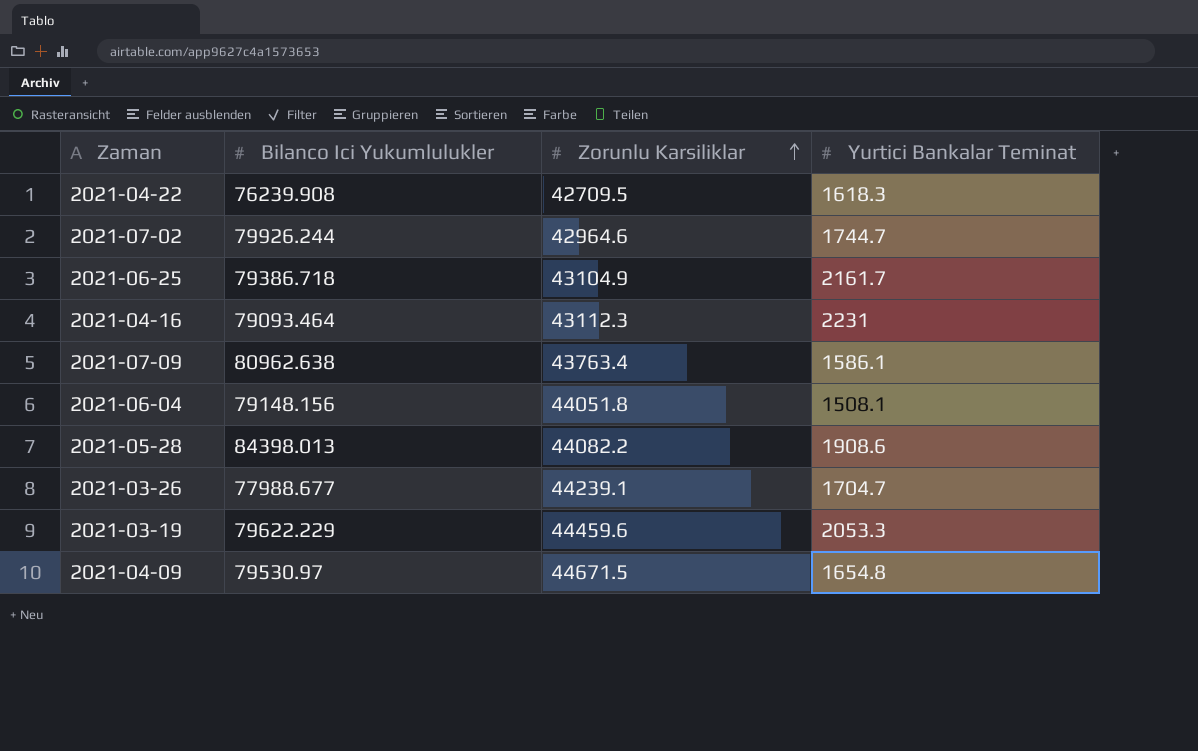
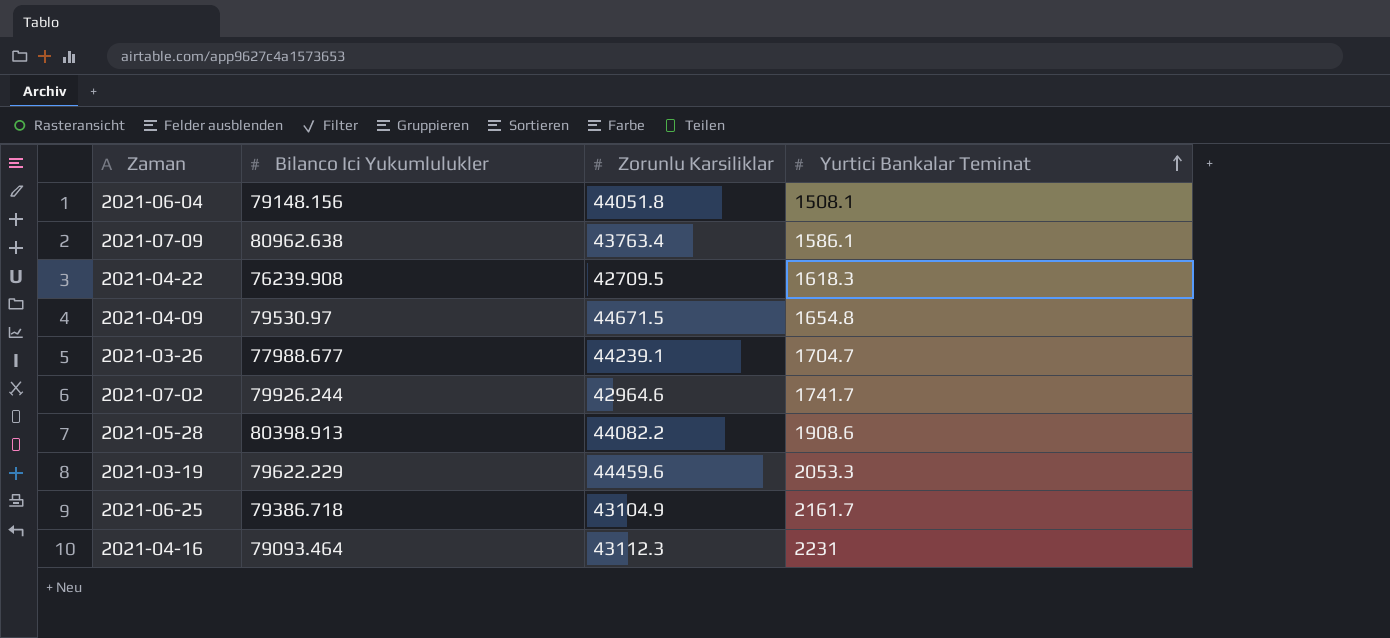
row order: Zorunlu Karsiliklar ascending -> Yurtici Bankalar Teminat ascending
2021-07-02 | Yurtici Bankalar Teminat: 1744.7 -> 1741.7
2021-05-28 | Bilanco Ici Yukumlulukler: 84398.013 -> 80398.913

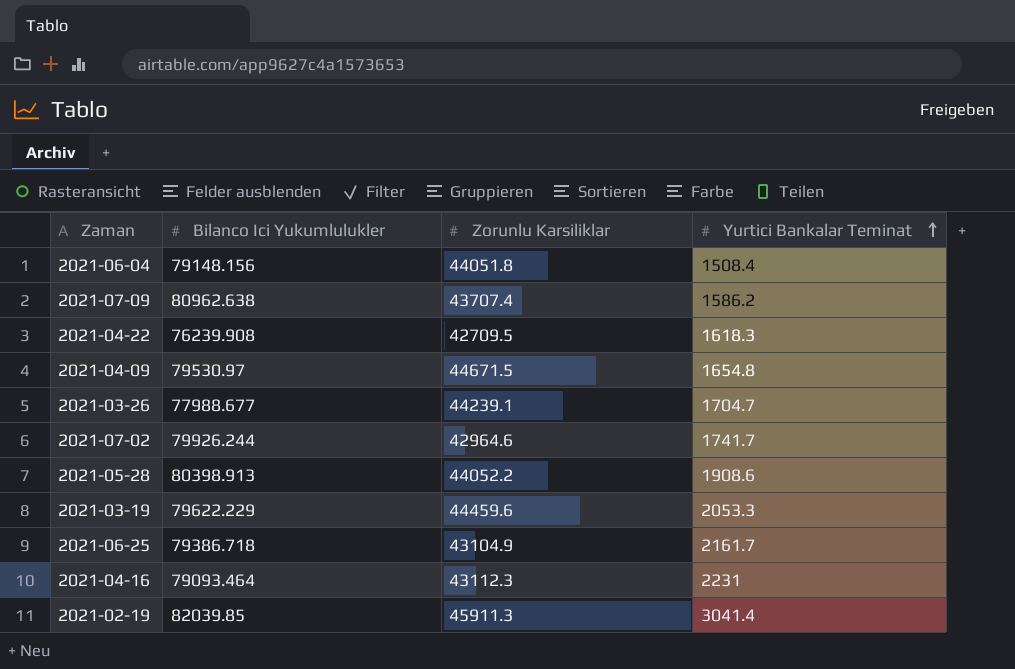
2021-06-04 | Yurtici Bankalar Teminat: 1508.1 -> 1508.4
2021-07-09 | Zorunlu Karsiliklar: 43763.4 -> 43707.4
2021-07-09 | Yurtici Bankalar Teminat: 1586.1 -> 1586.2
2021-05-28 | Zorunlu Karsiliklar: 44082.2 -> 44052.2
row 2021-02-19: none -> 82039.85 | 45911.3 | 3041.4

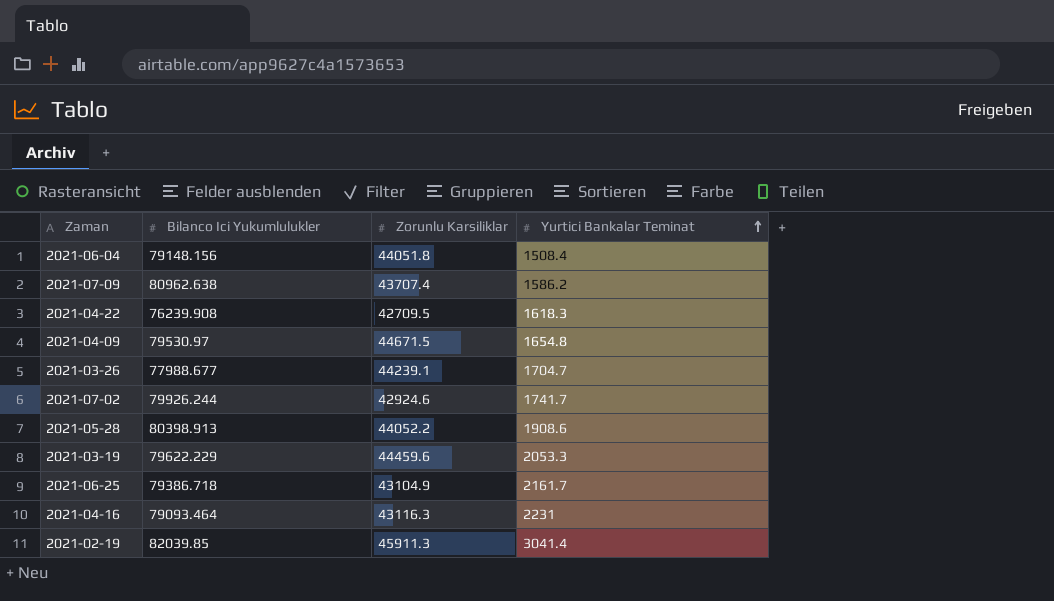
2021-07-02 | Zorunlu Karsiliklar: 42964.6 -> 42924.6
2021-04-16 | Zorunlu Karsiliklar: 43112.3 -> 43116.3

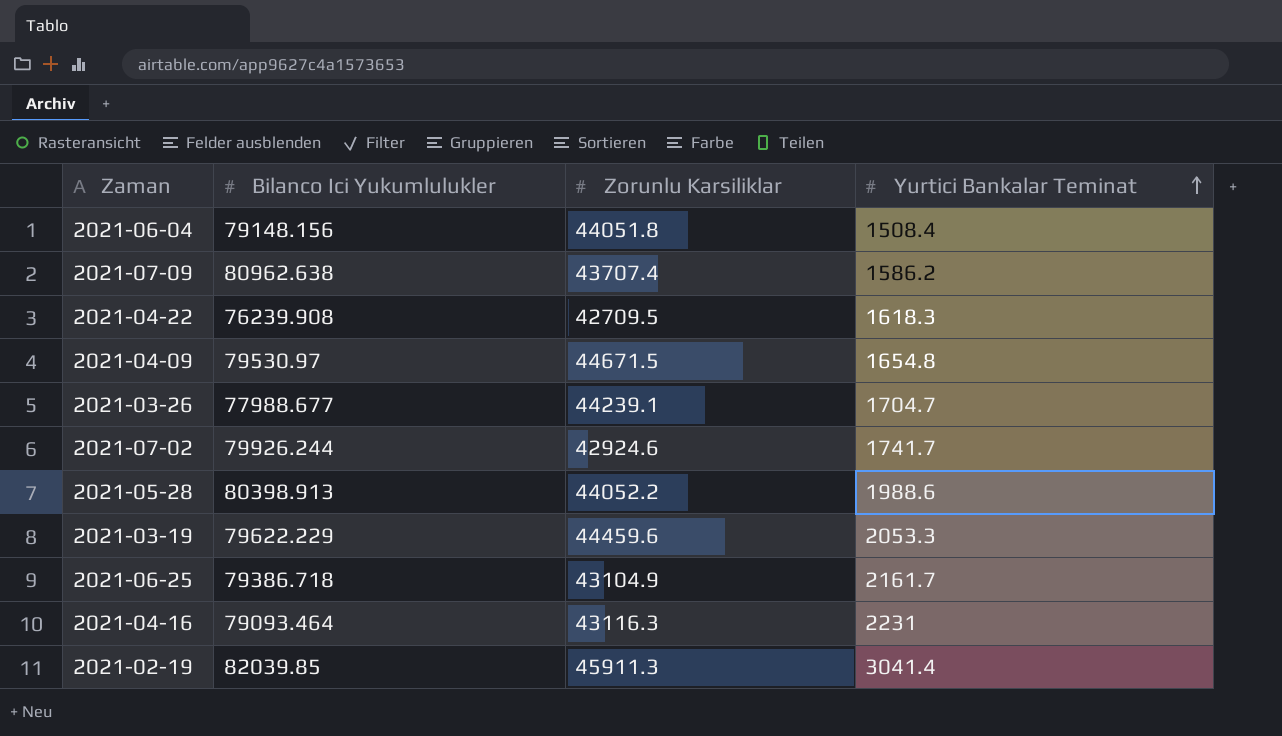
2021-05-28 | Yurtici Bankalar Teminat: 1908.6 -> 1988.6

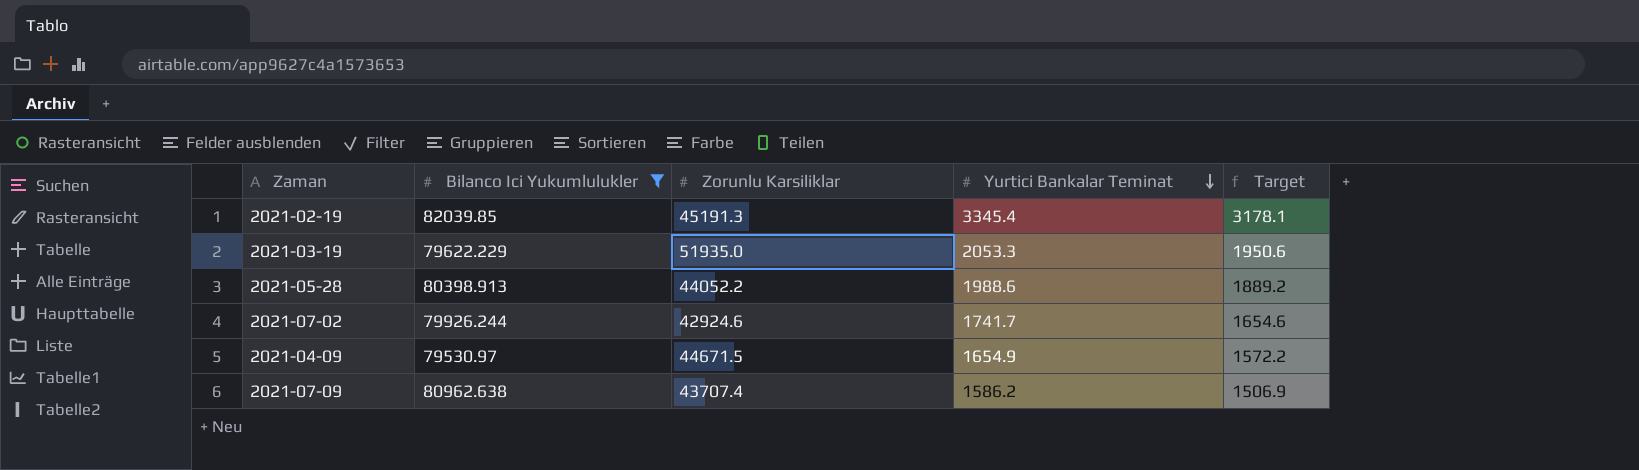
filter: none -> Bilanco Ici Yukumlulukler >= 79530.97
row order: Yurtici Bankalar Teminat ascending -> Yurtici Bankalar Teminat descending
column Target | formula: none -> [Yurtici Bankalar Teminat] * 0.95
2021-02-19 | Zorunlu Karsiliklar: 45911.3 -> 45191.3
2021-02-19 | Yurtici Bankalar Teminat: 3041.4 -> 3345.4
2021-03-19 | Zorunlu Karsiliklar: 44459.6 -> 51935.0
2021-04-09 | Yurtici Bankalar Teminat: 1654.8 -> 1654.9

